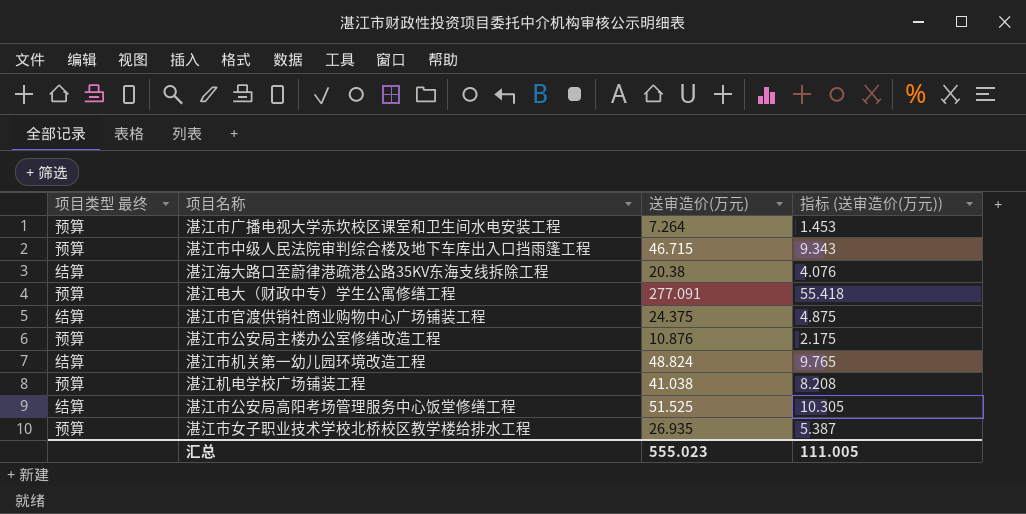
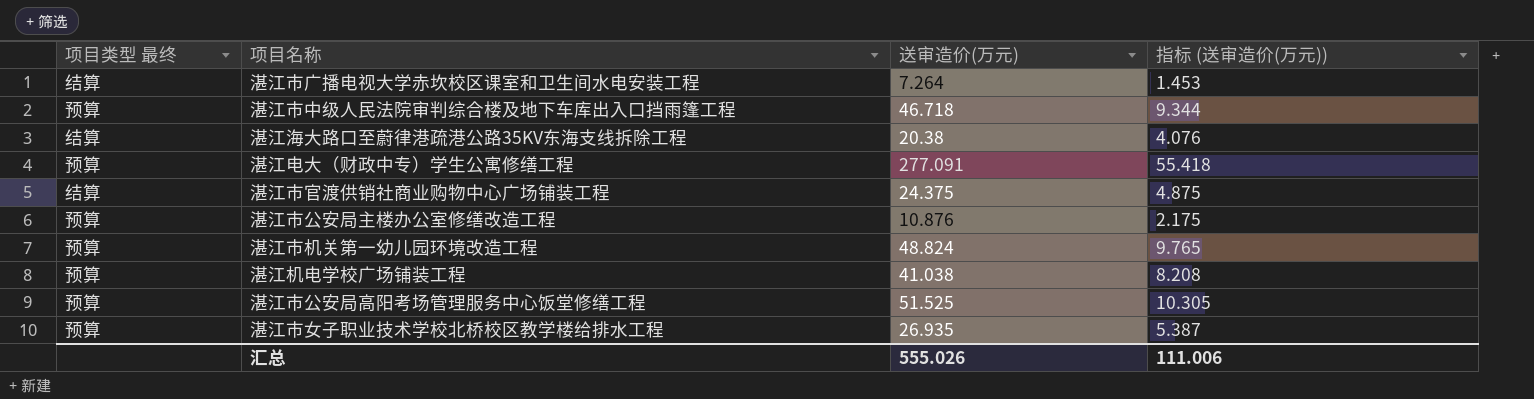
湛江市广播电视大学赤坎校区课室和卫生间水电安装工程 | 项目类型 最终: 预算 -> 结算
湛江市中级人民法院审判综合楼及地下车库出入口挡雨篷工程 | 送审造价(万元): 46.715 -> 46.718
湛江市中级人民法院审判综合楼及地下车库出入口挡雨篷工程 | 指标 (送审造价(万元)): 9.343 -> 9.344
湛江市机关第一幼儿园环境改造工程 | 项目类型 最终: 结算 -> 预算
湛江市公安局高阳考场管理服务中心饭堂修缮工程 | 项目类型 最终: 结算 -> 预算
汇总 | 送审造价(万元): 555.023 -> 555.026
汇总 | 指标 (送审造价(万元)): 111.005 -> 111.006

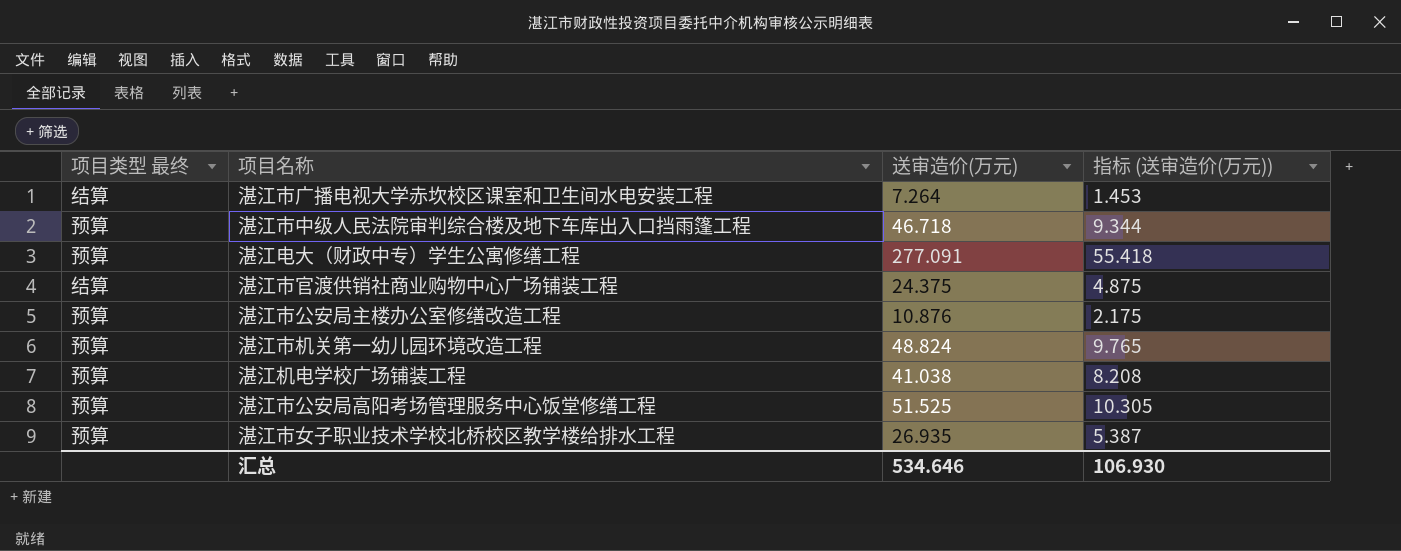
row 湛江海大路口至蔚律港疏港公路35KV东海支线拆除工程: 结算 | 20.38 | 4.076 -> none
汇总 | 送审造价(万元): 555.026 -> 534.646
汇总 | 指标 (送审造价(万元)): 111.006 -> 106.930

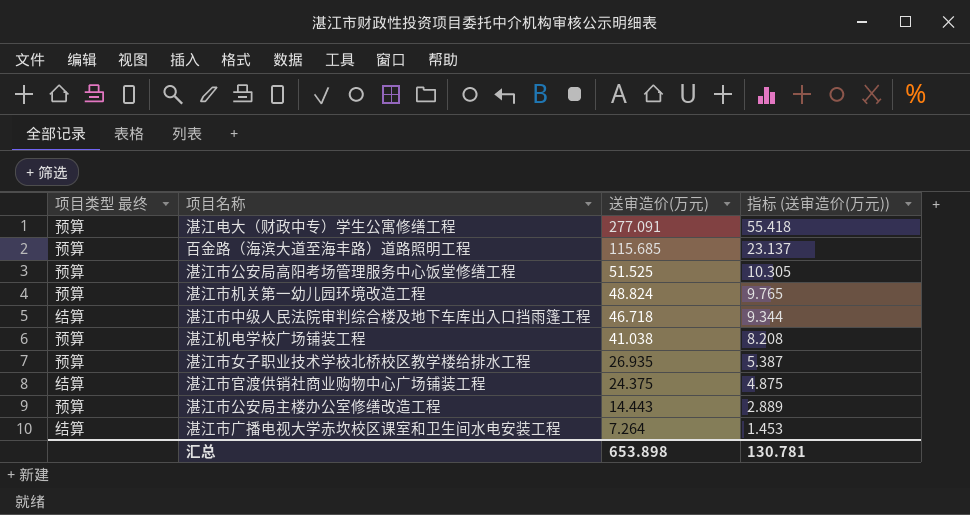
row order: none -> 送审造价(万元) descending
row 百金路（海滨大道至海丰路）道路照明工程: none -> 预算 | 115.685 | 23.137
湛江市中级人民法院审判综合楼及地下车库出入口挡雨篷工程 | 项目类型 最终: 预算 -> 结算
湛江市公安局主楼办公室修缮改造工程 | 送审造价(万元): 10.876 -> 14.443
湛江市公安局主楼办公室修缮改造工程 | 指标 (送审造价(万元)): 2.175 -> 2.889
汇总 | 送审造价(万元): 534.646 -> 653.898
汇总 | 指标 (送审造价(万元)): 106.930 -> 130.781

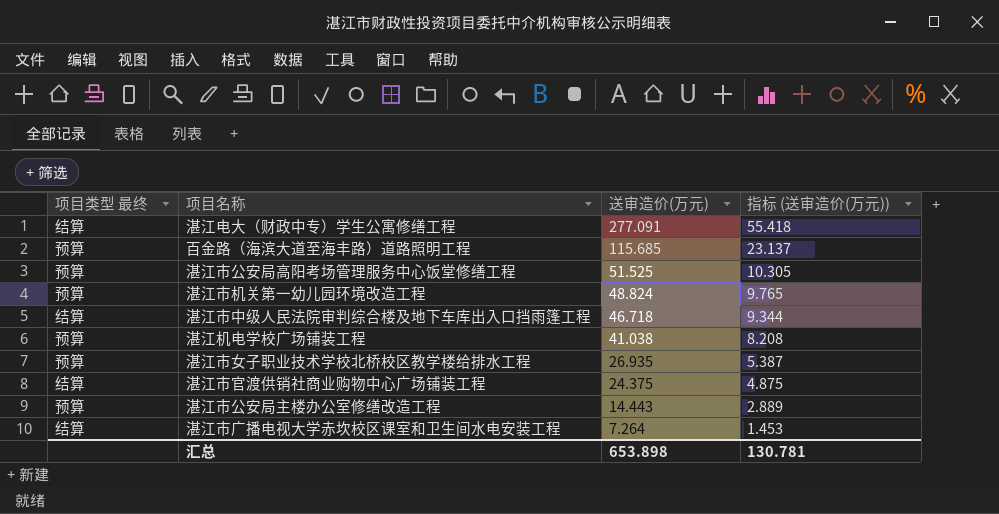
湛江电大（财政中专）学生公寓修缮工程 | 项目类型 最终: 预算 -> 结算

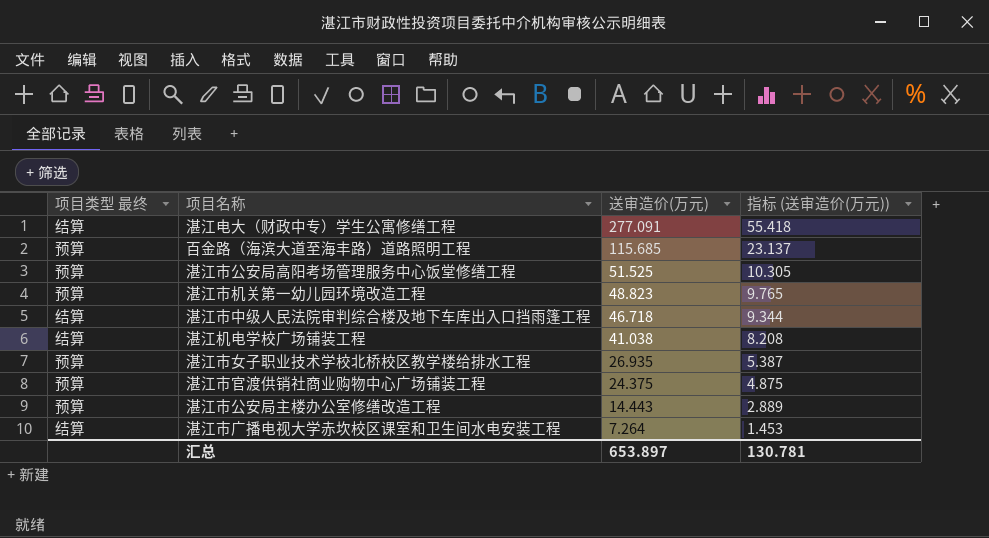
湛江市机关第一幼儿园环境改造工程 | 送审造价(万元): 48.824 -> 48.823
湛江机电学校广场铺装工程 | 项目类型 最终: 预算 -> 结算
湛江市官渡供销社商业购物中心广场铺装工程 | 项目类型 最终: 结算 -> 预算
汇总 | 送审造价(万元): 653.898 -> 653.897

